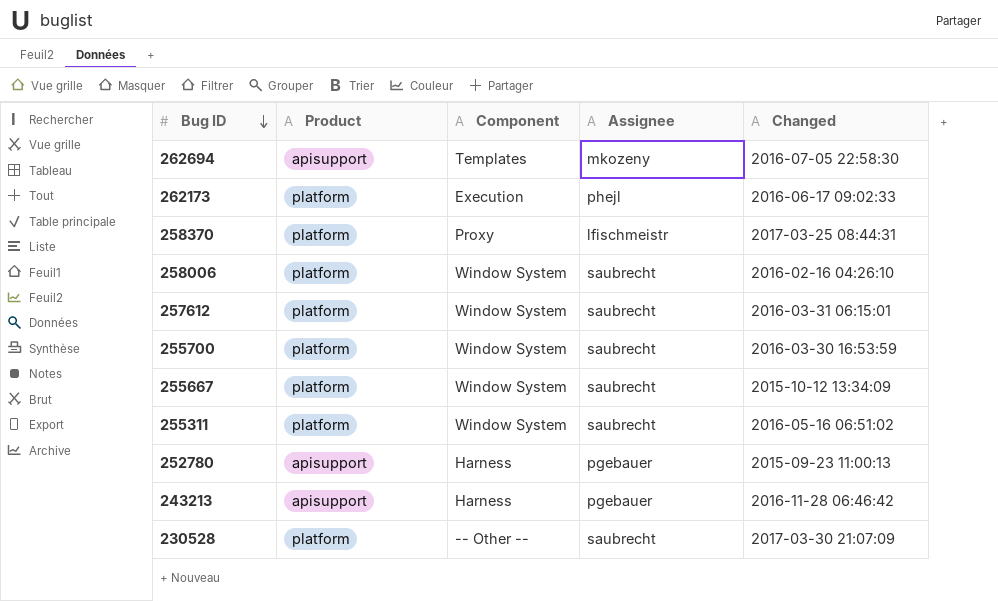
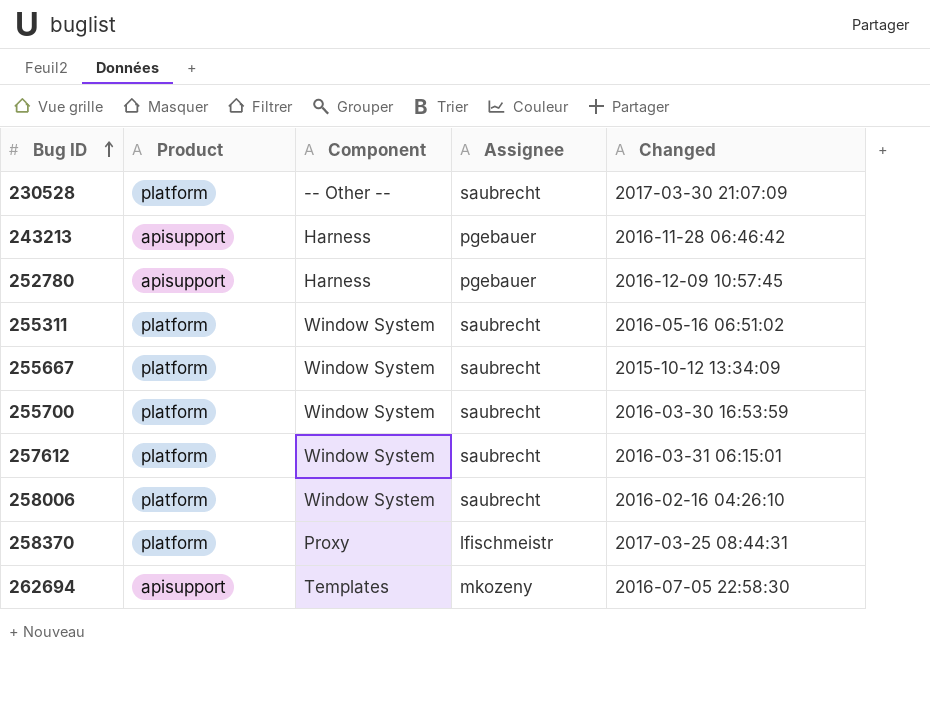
row order: Bug ID descending -> Bug ID ascending
row 262173: platform | Execution | phejl | 2016-06-17 09:02:33 -> none
252780 | Changed: 2015-09-23 11:00:13 -> 2016-12-09 10:57:45

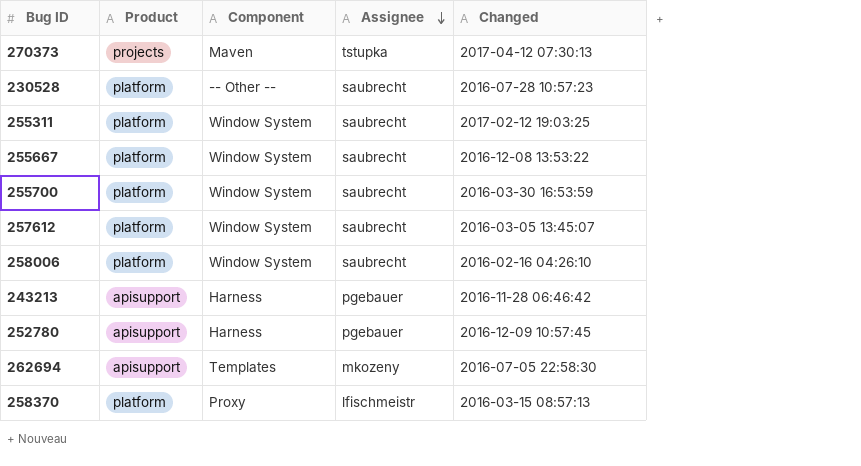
row order: Bug ID ascending -> Assignee descending
row 270373: none -> projects | Maven | tstupka | 2017-04-12 07:30:13
230528 | Changed: 2017-03-30 21:07:09 -> 2016-07-28 10:57:23
255311 | Changed: 2016-05-16 06:51:02 -> 2017-02-12 19:03:25
255667 | Changed: 2015-10-12 13:34:09 -> 2016-12-08 13:53:22
257612 | Changed: 2016-03-31 06:15:01 -> 2016-03-05 13:45:07
258370 | Changed: 2017-03-25 08:44:31 -> 2016-03-15 08:57:13

